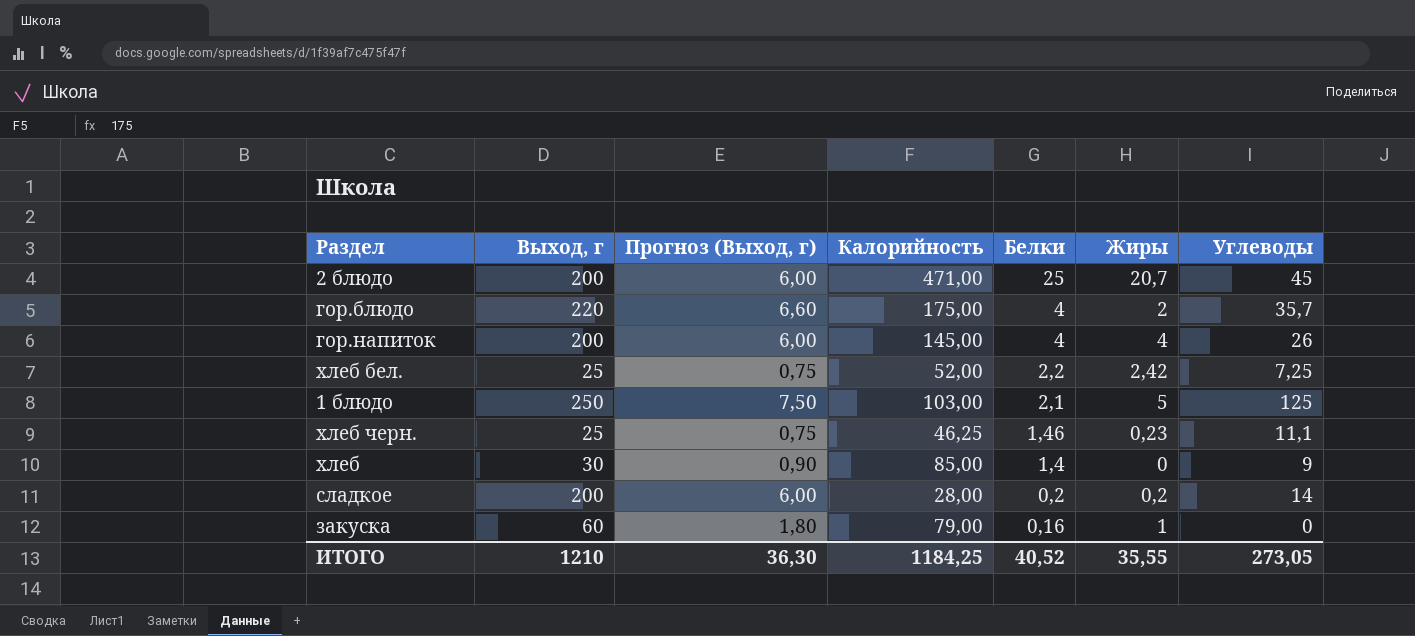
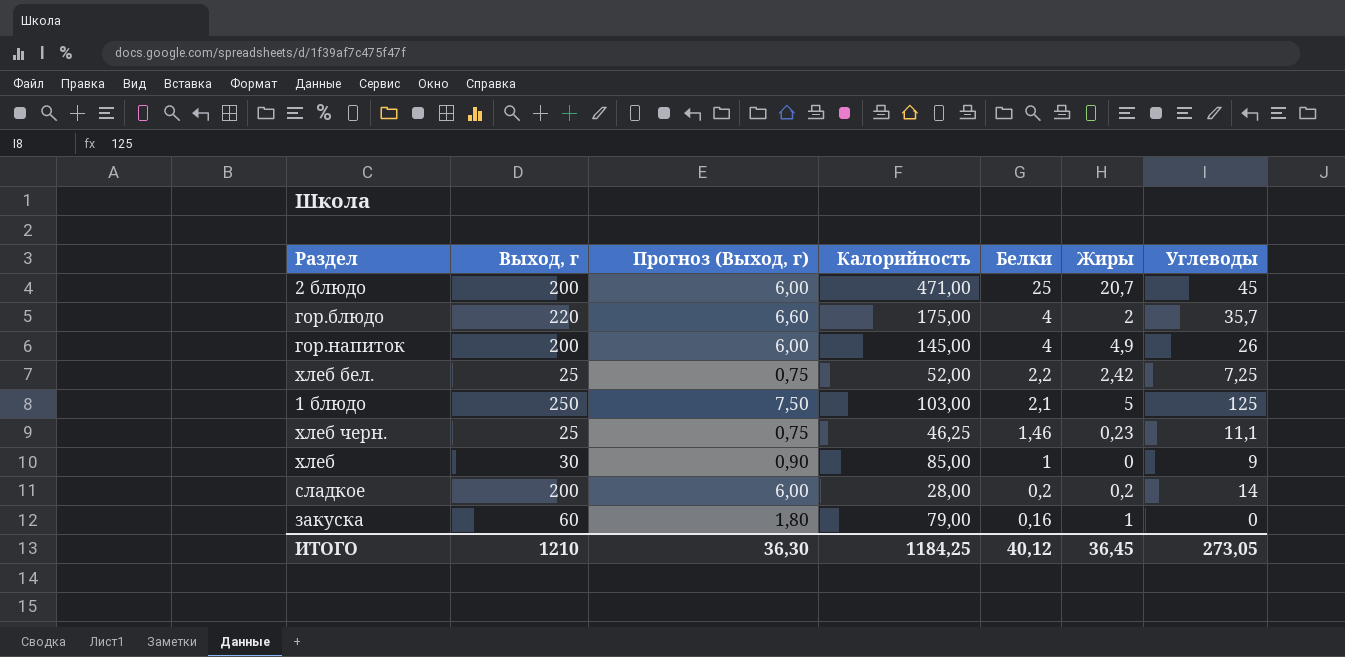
гор.напиток | Жиры: 4 -> 4,9
хлеб | Белки: 1,4 -> 1
ИТОГО | Белки: 40,52 -> 40,12
ИТОГО | Жиры: 35,55 -> 36,45

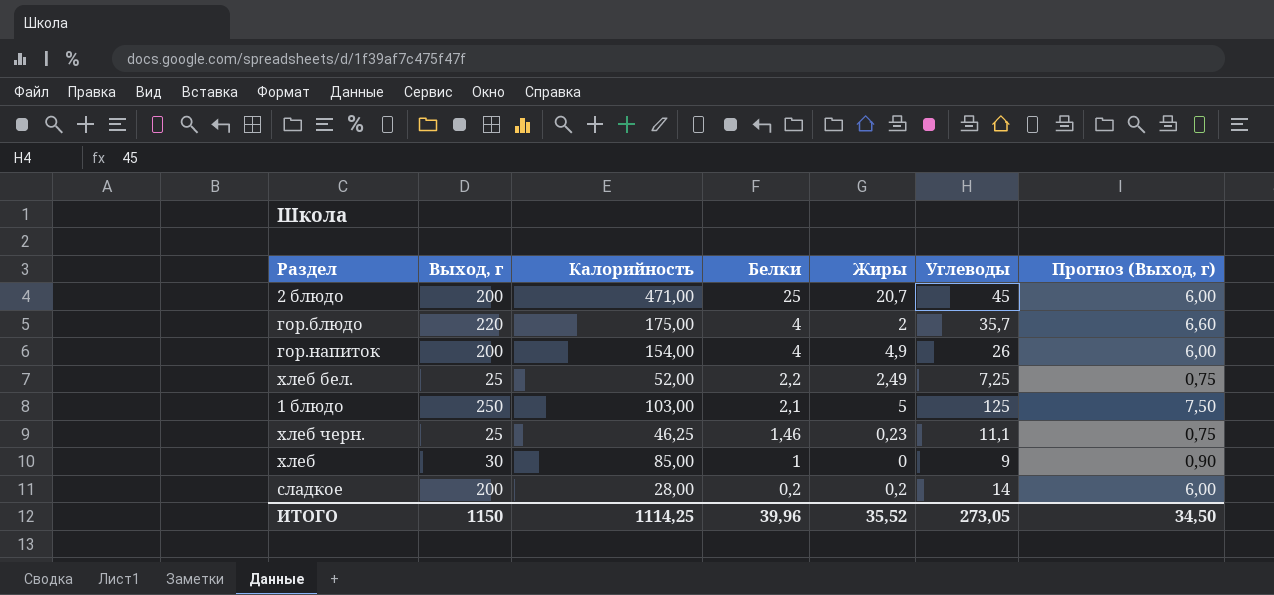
column Прогноз (Выход, г) | position: 3 -> 7
row закуска: 60 | 1,80 | 79,00 | 0,16 | 1 | 0 -> none
гор.напиток | Калорийность: 145,00 -> 154,00
хлеб бел. | Жиры: 2,42 -> 2,49
ИТОГО | Выход, г: 1210 -> 1150
ИТОГО | Калорийность: 1184,25 -> 1114,25
ИТОГО | Белки: 40,12 -> 39,96
ИТОГО | Жиры: 36,45 -> 35,52
ИТОГО | Прогноз (Выход, г): 36,30 -> 34,50

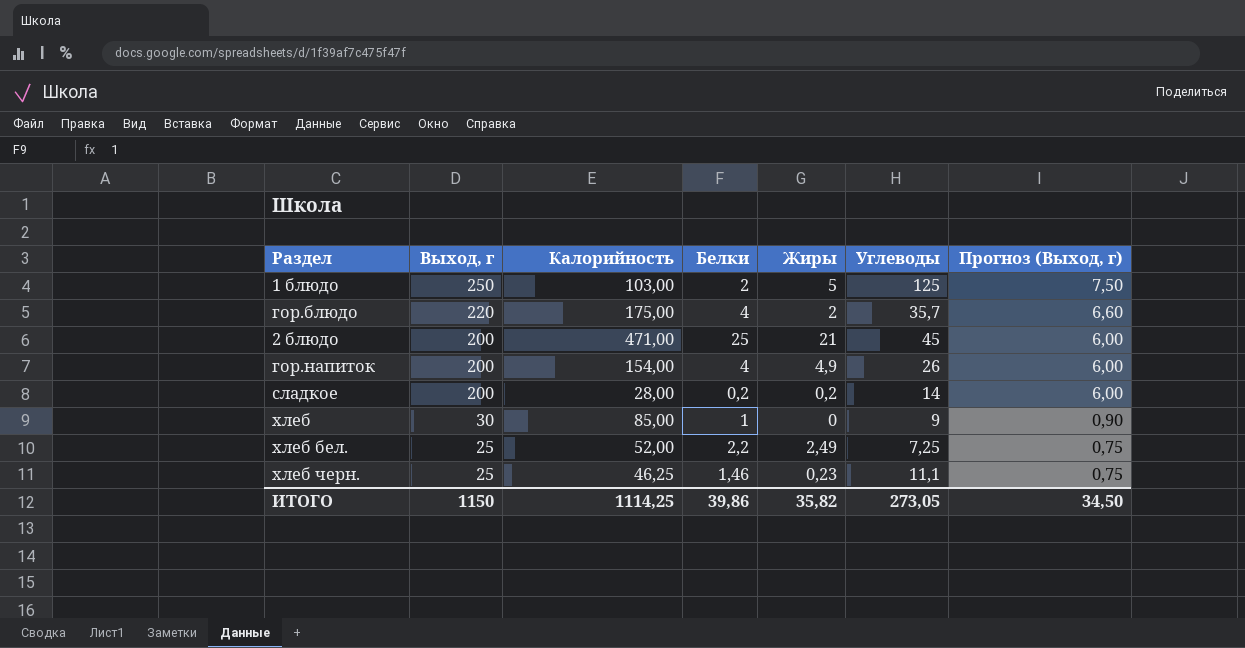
row order: Белки descending -> Выход, г descending
1 блюдо | Белки: 2,1 -> 2
2 блюдо | Жиры: 20,7 -> 21
ИТОГО | Белки: 39,96 -> 39,86
ИТОГО | Жиры: 35,52 -> 35,82

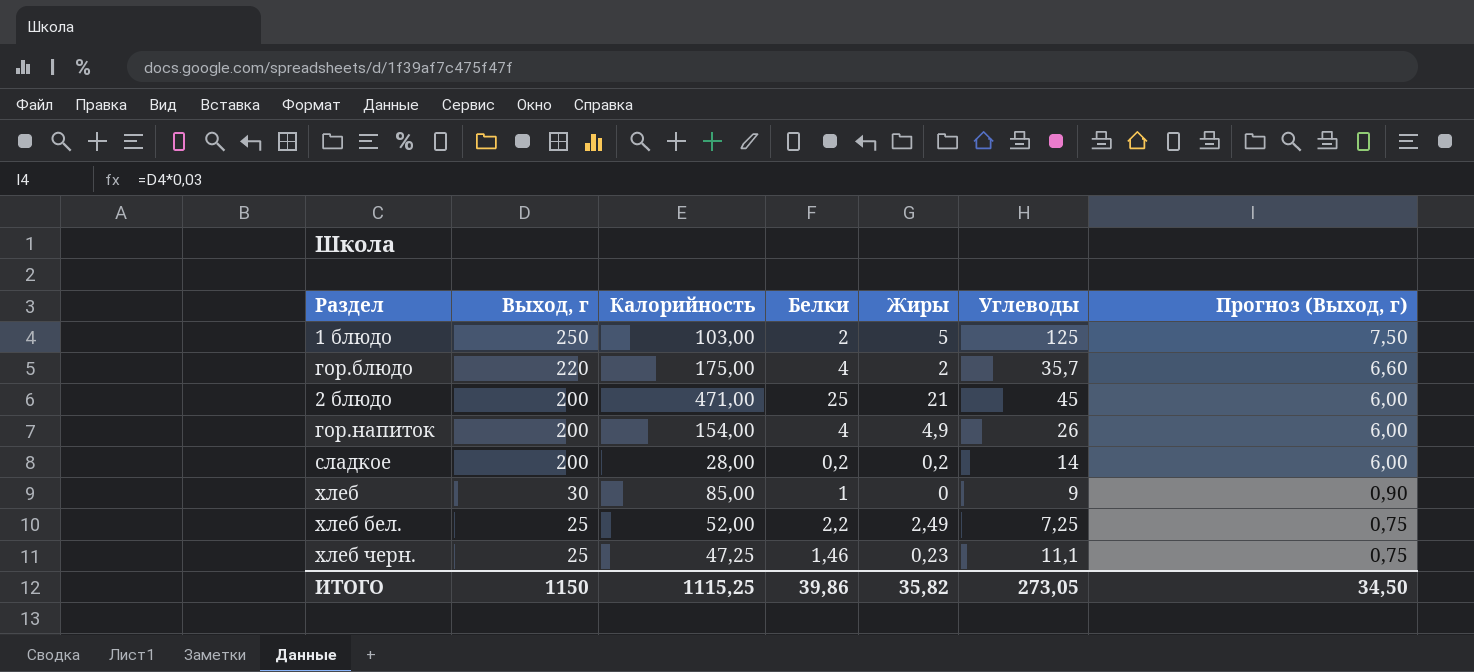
хлеб черн. | Калорийность: 46,25 -> 47,25
ИТОГО | Калорийность: 1114,25 -> 1115,25

